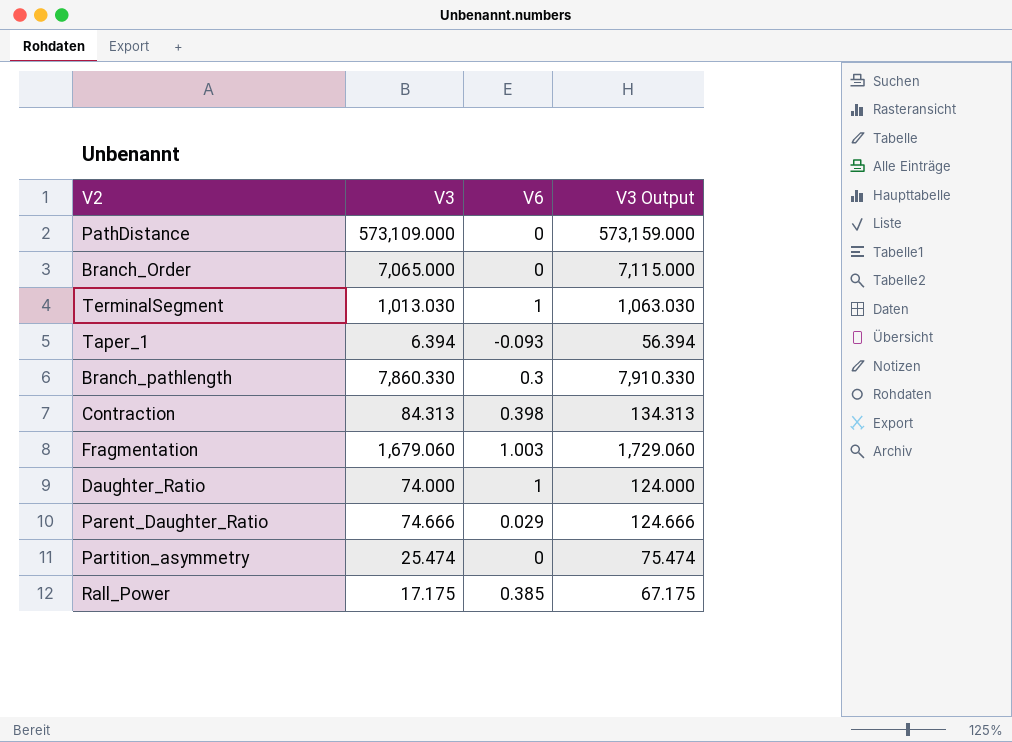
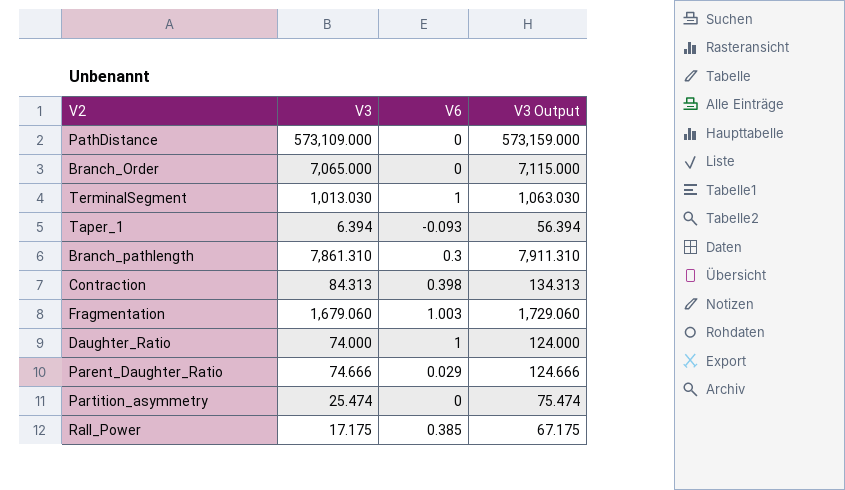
Branch_pathlength | V3: 7,860.330 -> 7,861.310
Branch_pathlength | V3 Output: 7,910.330 -> 7,911.310

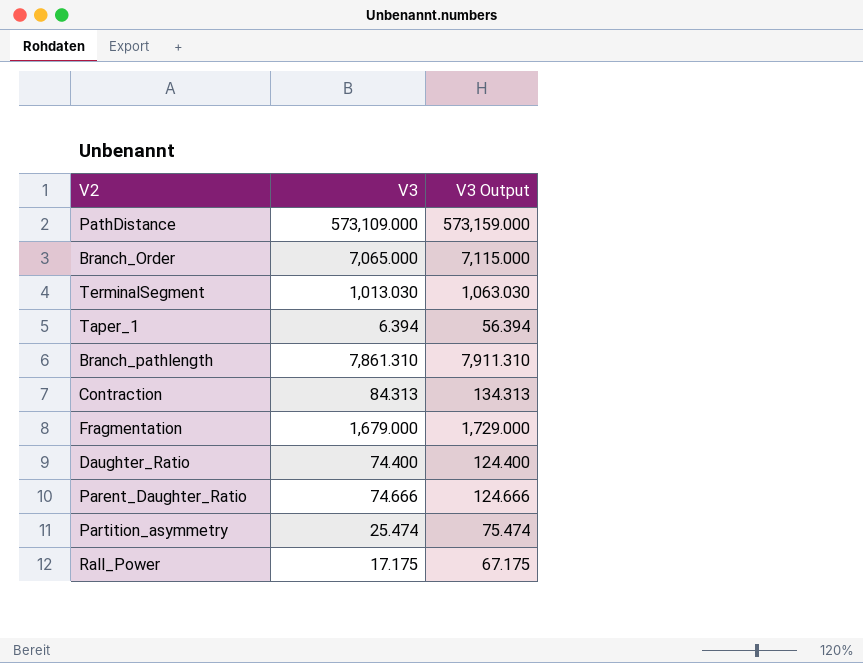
column V6 | position: 3 -> none
Fragmentation | V3: 1,679.060 -> 1,679.000
Fragmentation | V3 Output: 1,729.060 -> 1,729.000
Daughter_Ratio | V3: 74.000 -> 74.400
Daughter_Ratio | V3 Output: 124.000 -> 124.400

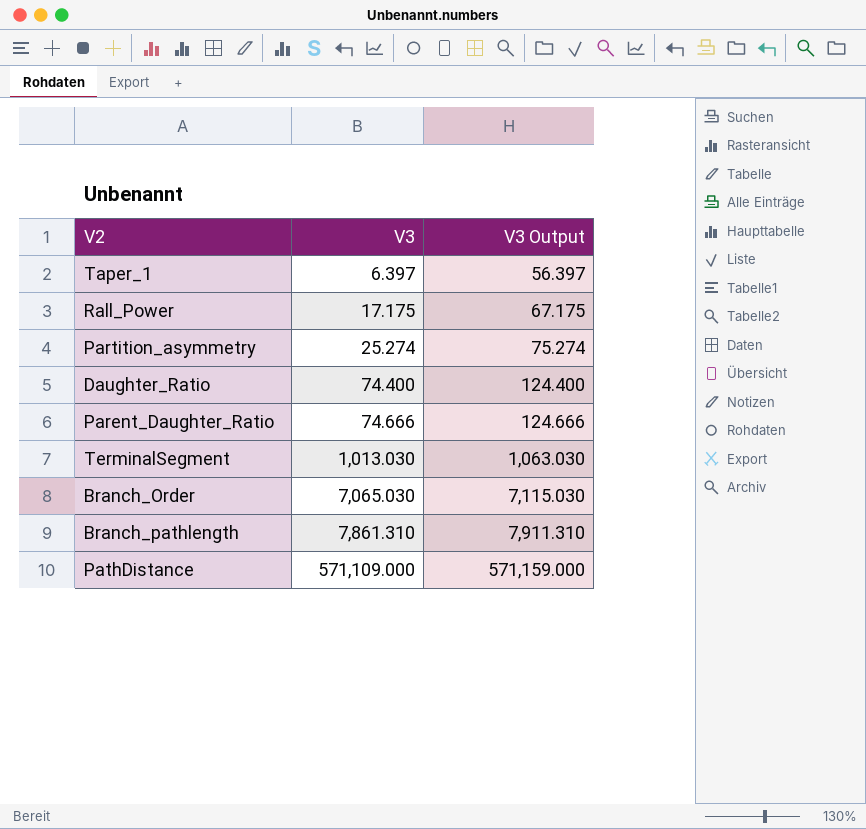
row order: none -> V3 ascending
row Contraction: 84.313 | 134.313 -> none
row Fragmentation: 1,679.000 | 1,729.000 -> none
Taper_1 | V3: 6.394 -> 6.397
Taper_1 | V3 Output: 56.394 -> 56.397
Partition_asymmetry | V3: 25.474 -> 25.274
Partition_asymmetry | V3 Output: 75.474 -> 75.274
Branch_Order | V3: 7,065.000 -> 7,065.030
Branch_Order | V3 Output: 7,115.000 -> 7,115.030
PathDistance | V3: 573,109.000 -> 571,109.000
PathDistance | V3 Output: 573,159.000 -> 571,159.000

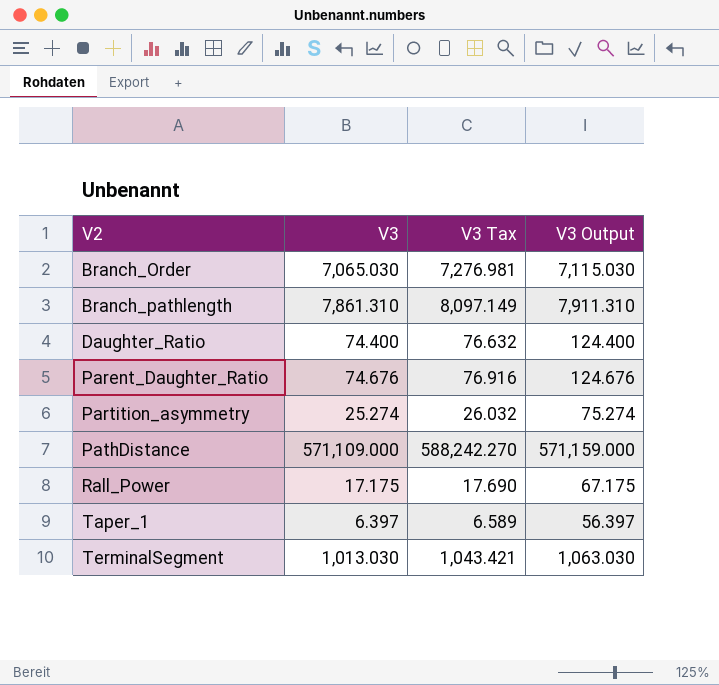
row order: V3 ascending -> V2 ascending
column V3 Tax | formula: none -> [V3] * 1.03
Parent_Daughter_Ratio | V3: 74.666 -> 74.676
Parent_Daughter_Ratio | V3 Output: 124.666 -> 124.676

